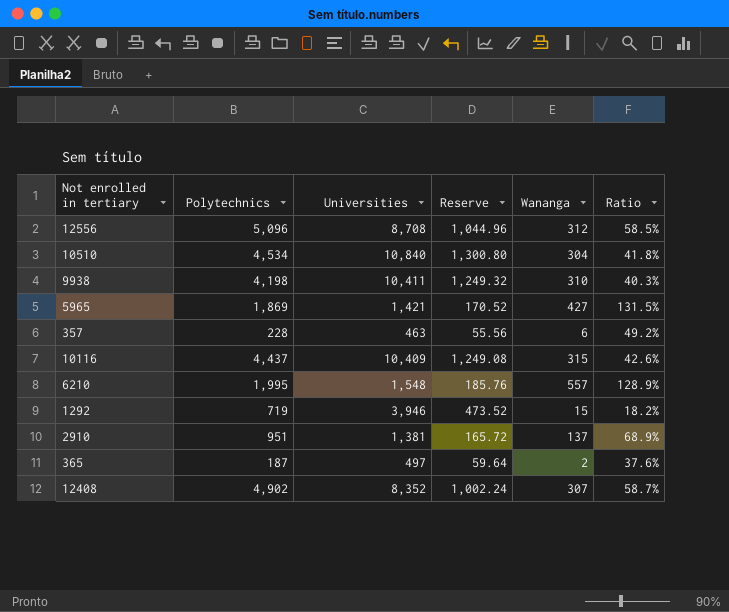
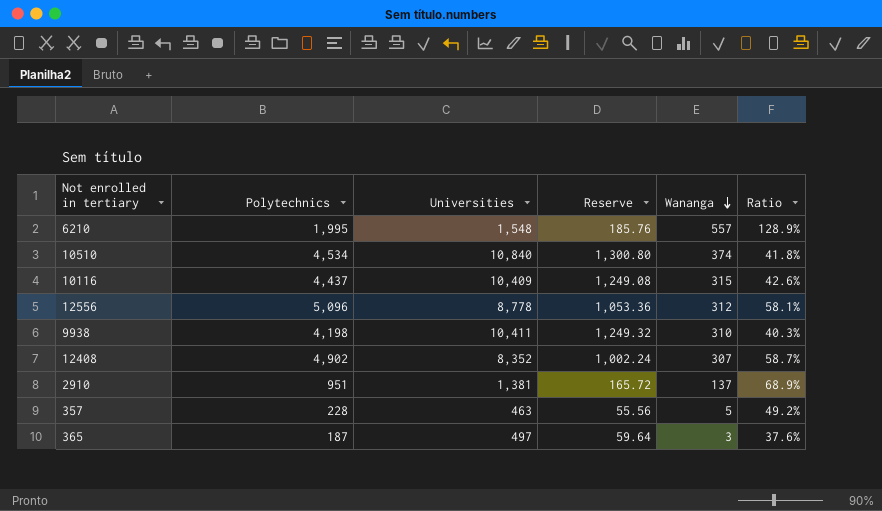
row order: none -> Wananga descending
row 5965: 1,869 | 1,421 | 170.52 | 427 | 131.5% -> none
row 1292: 719 | 3,946 | 473.52 | 15 | 18.2% -> none
10510 | Wananga: 304 -> 374
12556 | Universities: 8,708 -> 8,778
12556 | Reserve: 1,044.96 -> 1,053.36
12556 | Ratio: 58.5% -> 58.1%
357 | Wananga: 6 -> 5
365 | Wananga: 2 -> 3

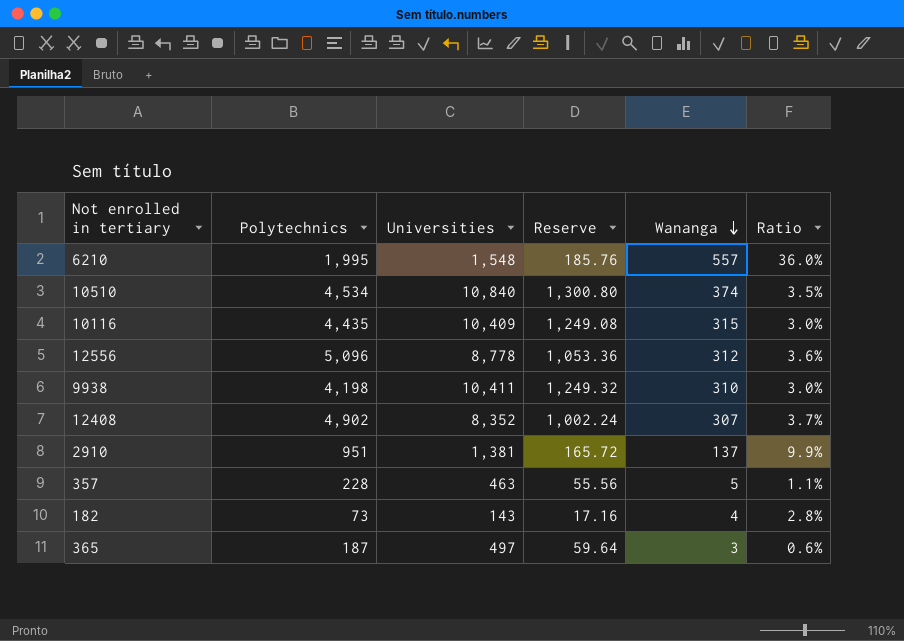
column Ratio | formula: [Polytechnics] / [Universities] -> [Wananga] / [Universities]
10116 | Polytechnics: 4,437 -> 4,435
row 182: none -> 73 | 143 | 17.16 | 4 | 2.8%

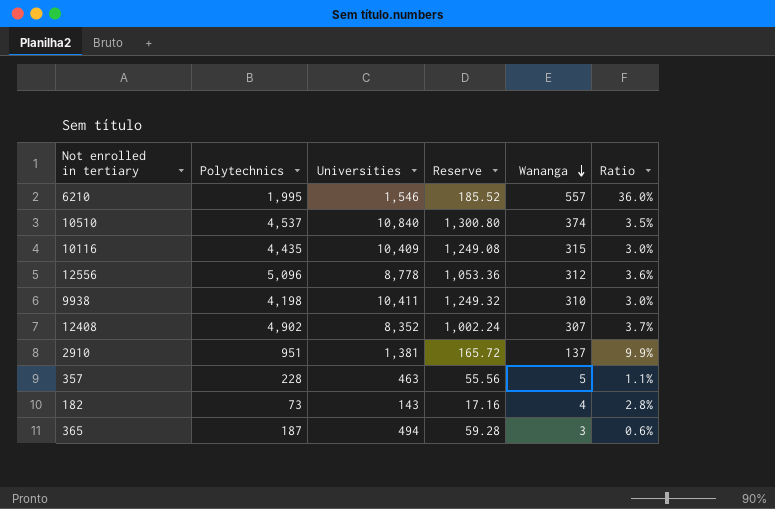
6210 | Universities: 1,548 -> 1,546
6210 | Reserve: 185.76 -> 185.52
10510 | Polytechnics: 4,534 -> 4,537
365 | Universities: 497 -> 494
365 | Reserve: 59.64 -> 59.28

